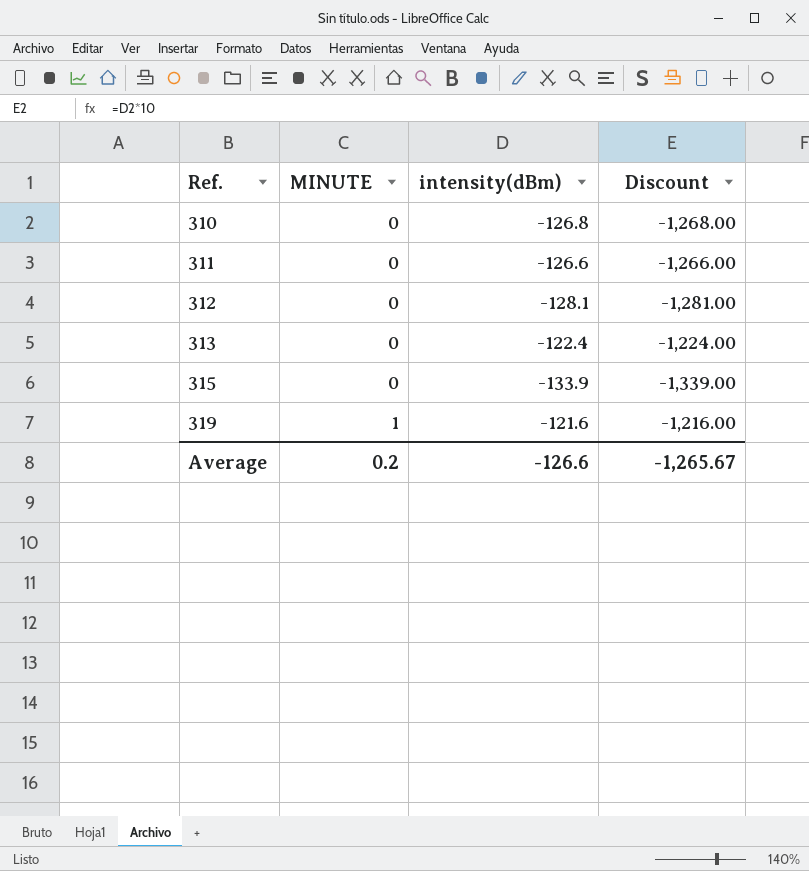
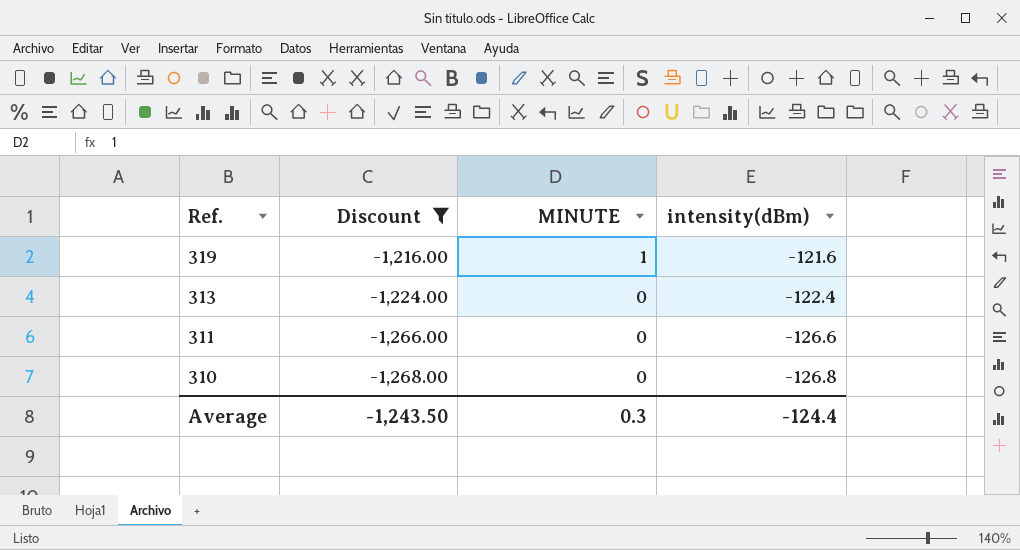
filter: none -> Discount >= -1,268.00
row order: Ref. ascending -> Ref. descending
column Discount | position: 4 -> 2
Average | Discount: -1,265.67 -> -1,243.50
Average | MINUTE: 0.2 -> 0.3
Average | intensity(dBm): -126.6 -> -124.4

